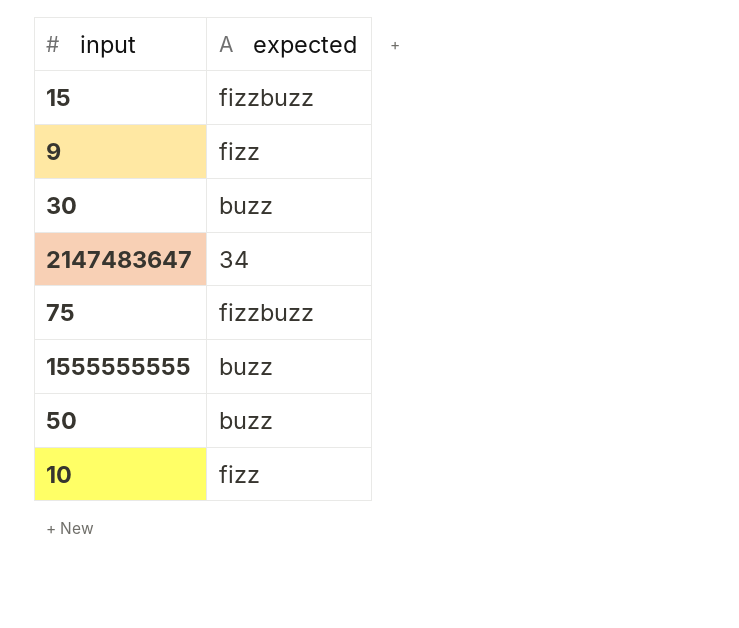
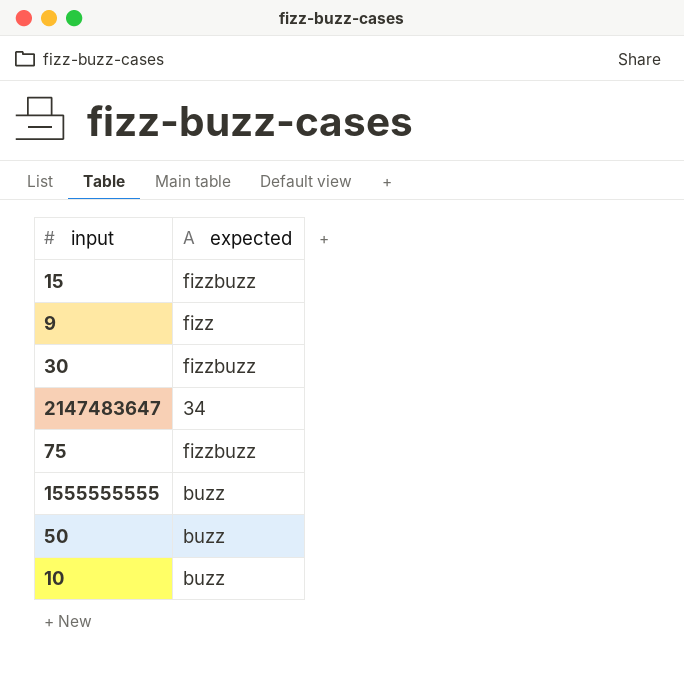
30 | expected: buzz -> fizzbuzz
10 | expected: fizz -> buzz

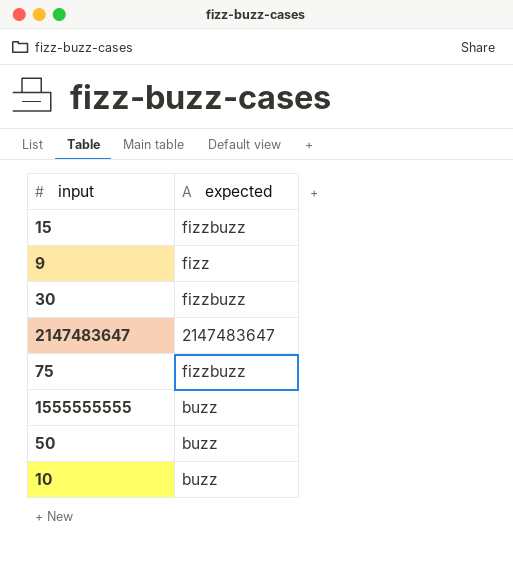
2147483647 | expected: 34 -> 2147483647

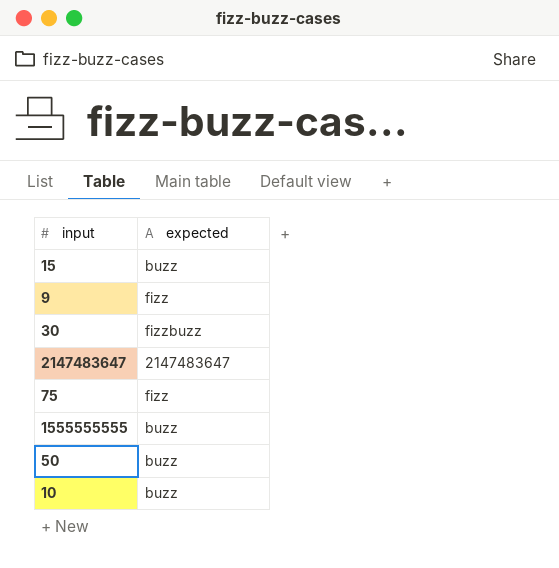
15 | expected: fizzbuzz -> buzz
75 | expected: fizzbuzz -> fizz

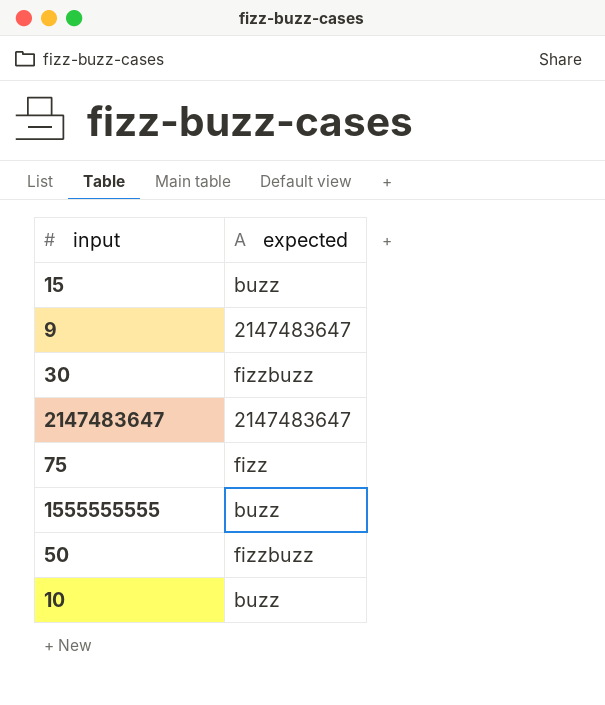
9 | expected: fizz -> 2147483647
50 | expected: buzz -> fizzbuzz

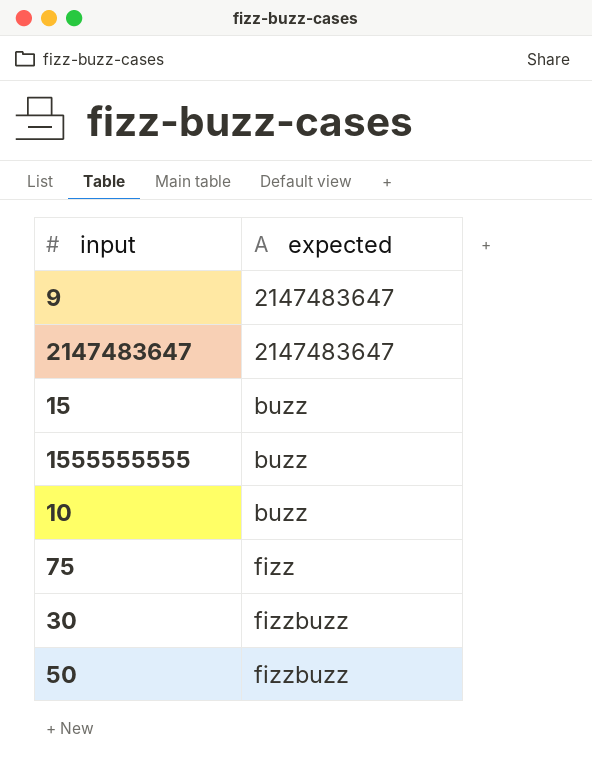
row order: none -> expected ascending

